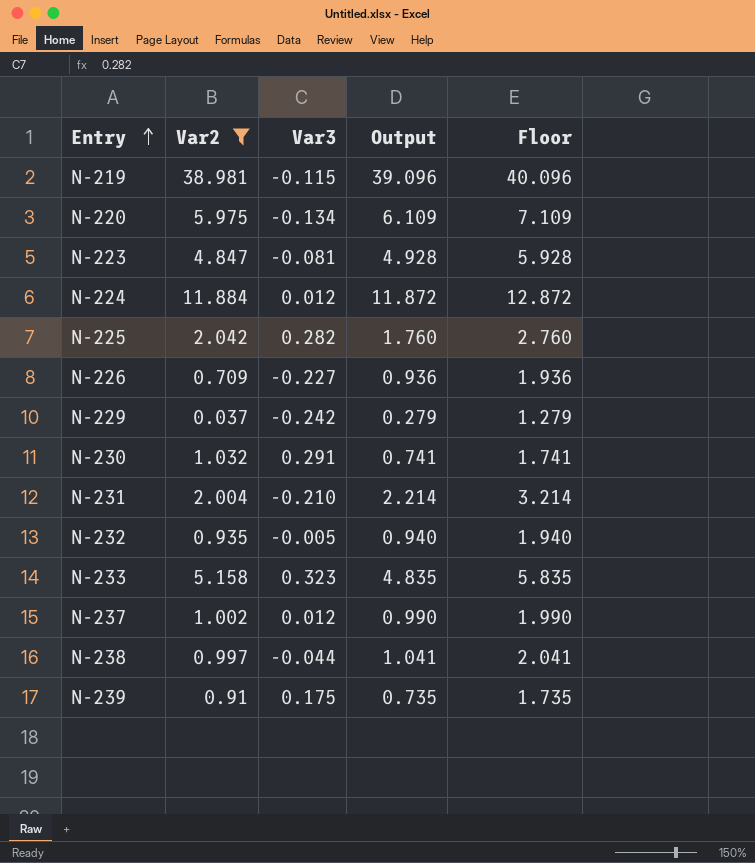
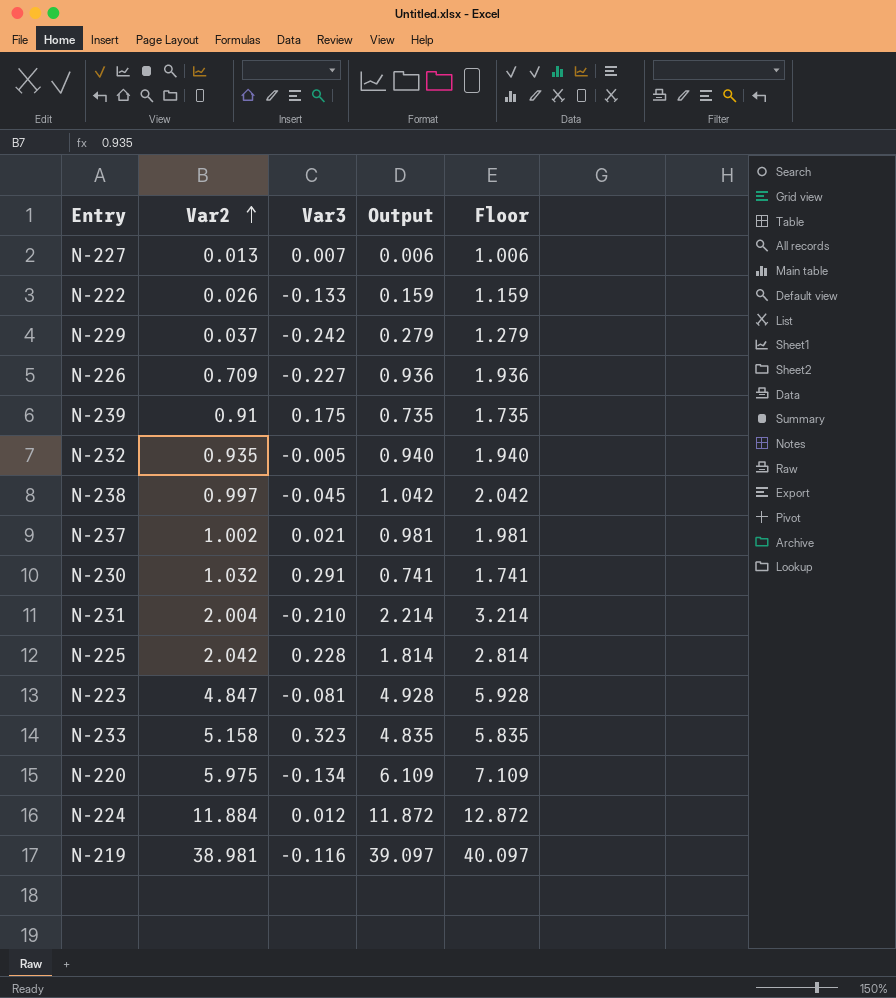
filter: Var2 >= 0.037 -> none
row order: Entry ascending -> Var2 ascending
N-238 | Var3: -0.044 -> -0.045
N-238 | Output: 1.041 -> 1.042
N-238 | Floor: 2.041 -> 2.042
N-237 | Var3: 0.012 -> 0.021
N-237 | Output: 0.990 -> 0.981
N-237 | Floor: 1.990 -> 1.981
N-225 | Var3: 0.282 -> 0.228
N-225 | Output: 1.760 -> 1.814
N-225 | Floor: 2.760 -> 2.814
N-219 | Var3: -0.115 -> -0.116
N-219 | Output: 39.096 -> 39.097
N-219 | Floor: 40.096 -> 40.097

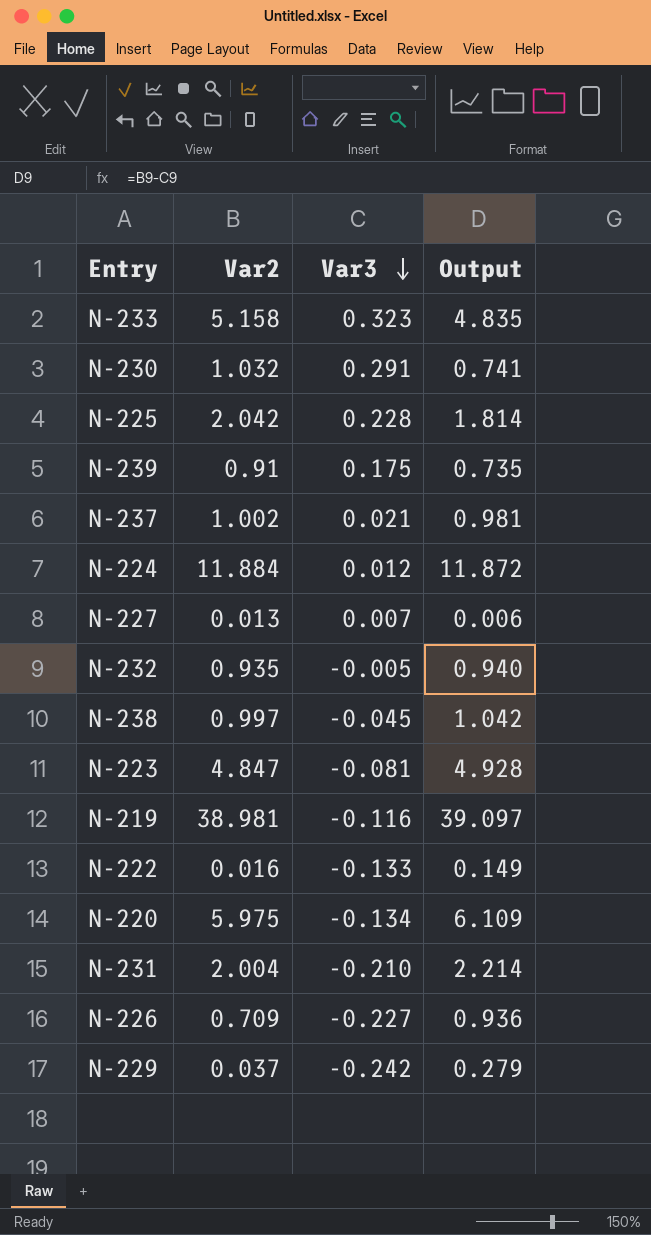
row order: Var2 ascending -> Var3 descending
column Floor | formula: [Output] + 1 -> none
N-222 | Var2: 0.026 -> 0.016
N-222 | Output: 0.159 -> 0.149

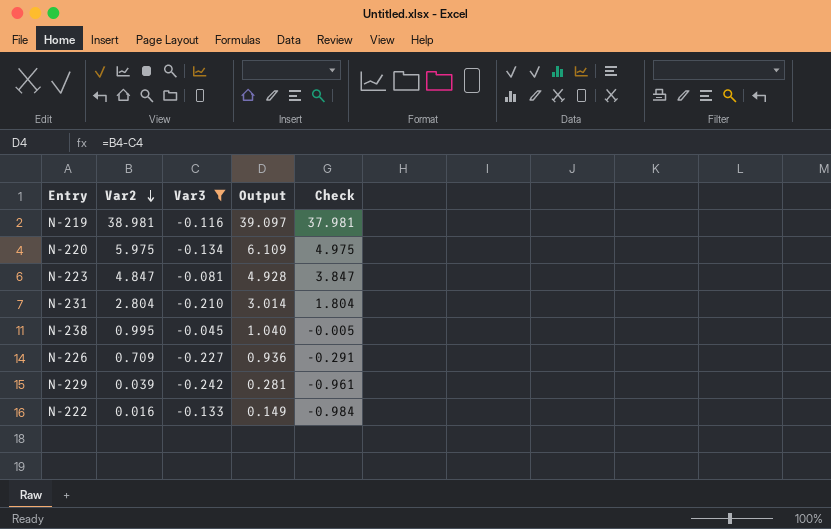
filter: none -> Var3 <= -0.045
row order: Var3 descending -> Var2 descending
column Check | formula: none -> [Var2] - 1
N-231 | Var2: 2.004 -> 2.804
N-231 | Output: 2.214 -> 3.014
N-238 | Var2: 0.997 -> 0.995
N-238 | Output: 1.042 -> 1.040
N-229 | Var2: 0.037 -> 0.039
N-229 | Output: 0.279 -> 0.281

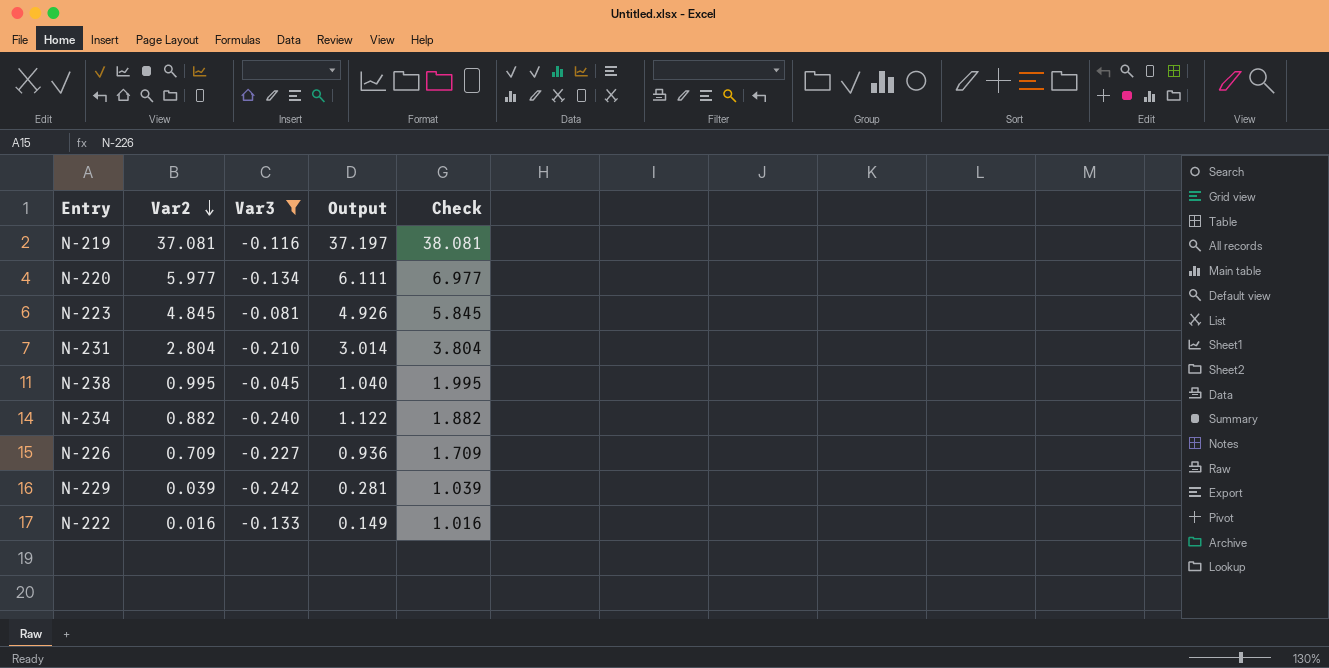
column Check | formula: [Var2] - 1 -> [Var2] + 1
N-219 | Var2: 38.981 -> 37.081
N-219 | Output: 39.097 -> 37.197
N-220 | Var2: 5.975 -> 5.977
N-220 | Output: 6.109 -> 6.111
N-223 | Var2: 4.847 -> 4.845
N-223 | Output: 4.928 -> 4.926
row N-234: none -> 0.882 | -0.240 | 1.122 | 1.882

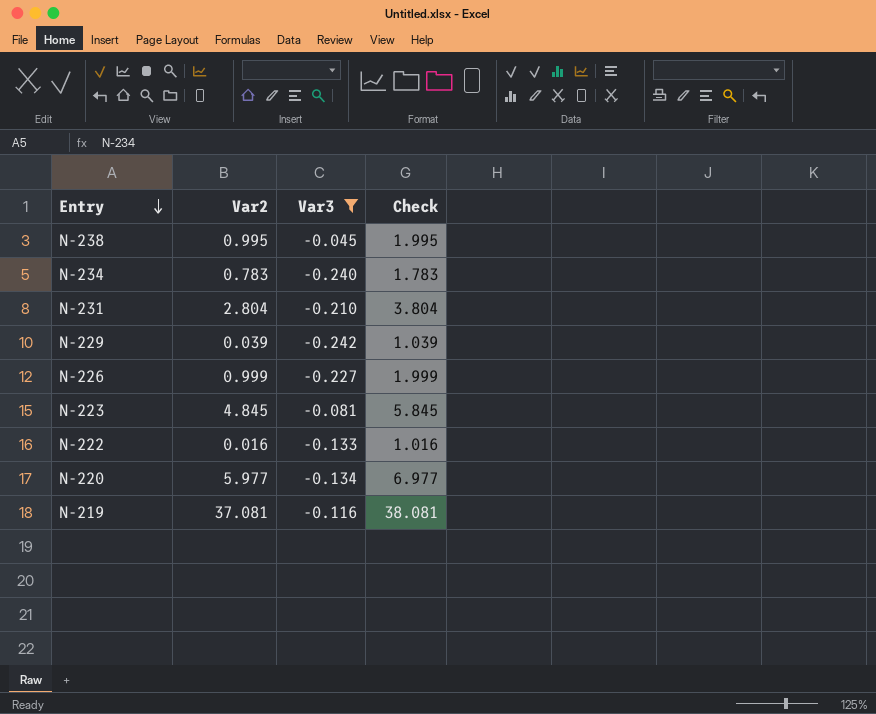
row order: Var2 descending -> Entry descending
column Output | formula: [Var2] - [Var3] -> none
N-234 | Var2: 0.882 -> 0.783
N-234 | Check: 1.882 -> 1.783
N-226 | Var2: 0.709 -> 0.999
N-226 | Check: 1.709 -> 1.999

